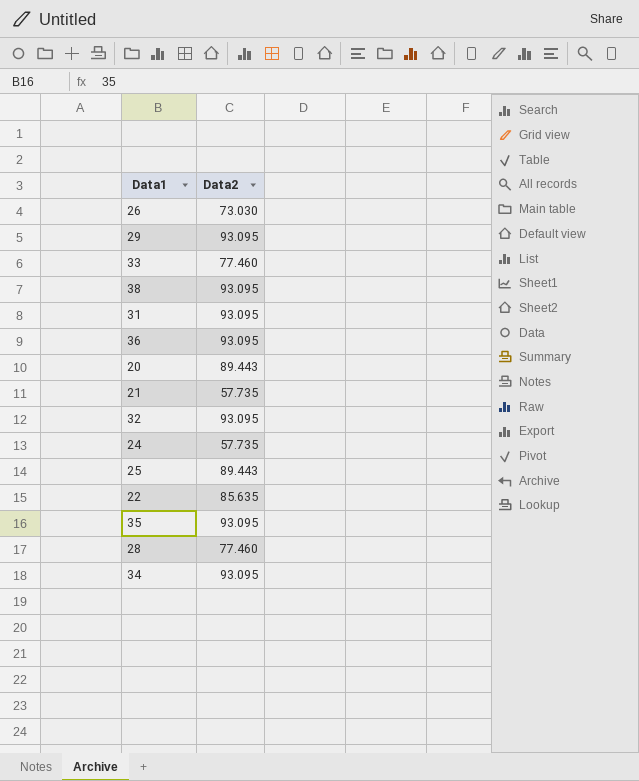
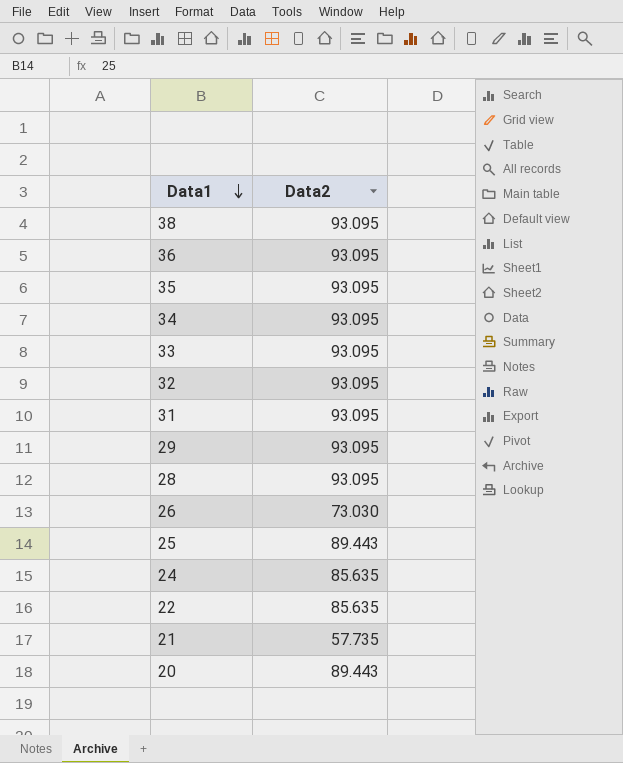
row order: none -> Data1 descending
33 | Data2: 77.460 -> 93.095
28 | Data2: 77.460 -> 93.095
24 | Data2: 57.735 -> 85.635

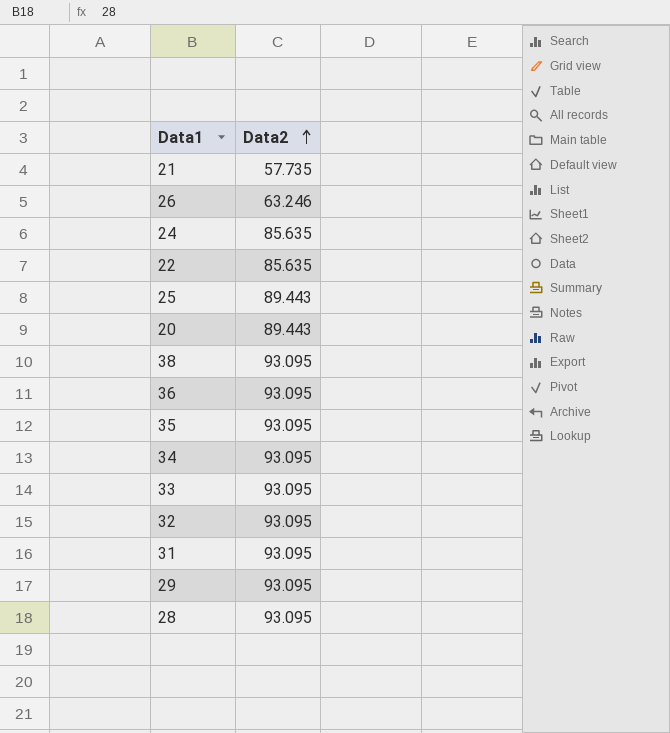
row order: Data1 descending -> Data2 ascending
26 | Data2: 73.030 -> 63.246

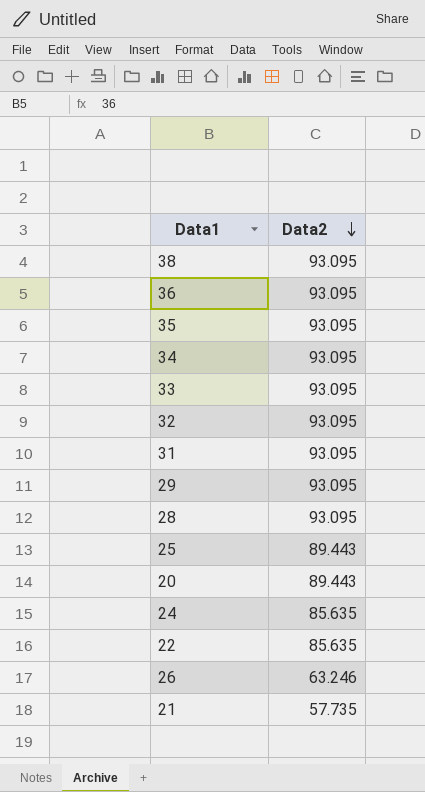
row order: Data2 ascending -> Data2 descending

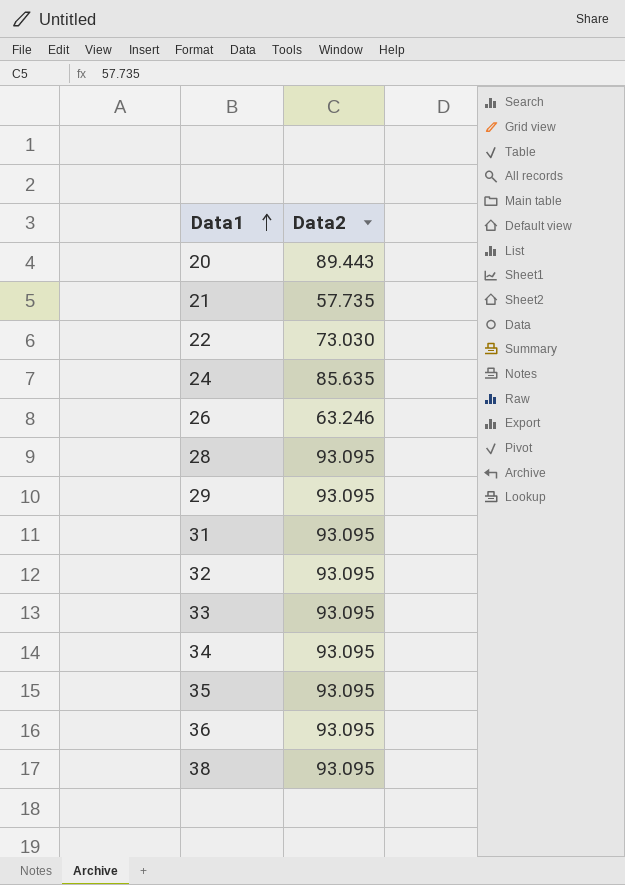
row order: Data2 descending -> Data1 ascending
row 25: 89.443 -> none
22 | Data2: 85.635 -> 73.030

